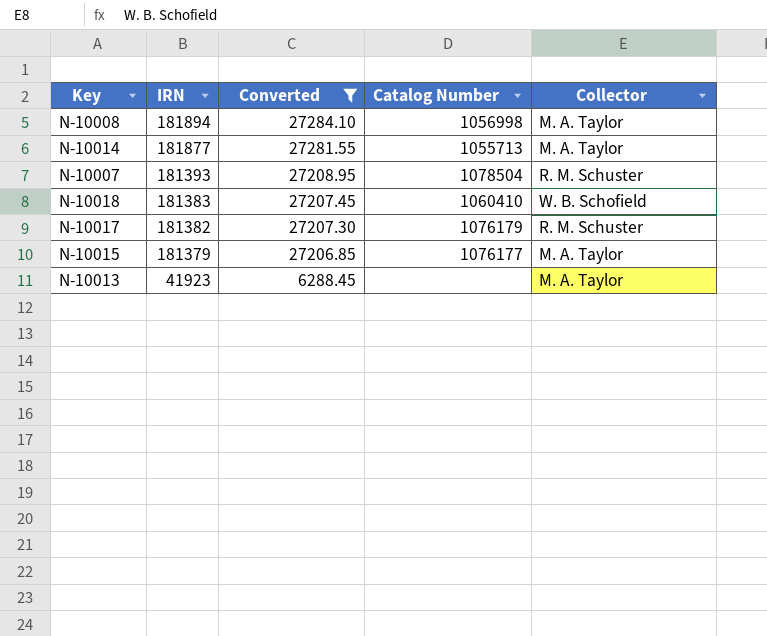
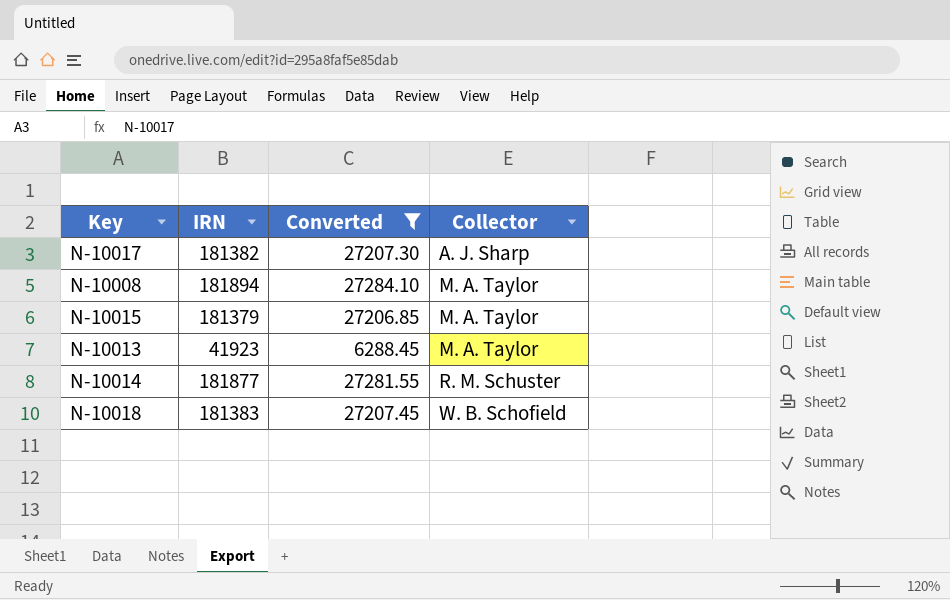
row order: IRN descending -> Collector ascending
column Catalog Number | position: 4 -> none
row N-10007: 181393 | 27208.95 | 1078504 | R. M. Schuster -> none
N-10017 | Collector: R. M. Schuster -> A. J. Sharp
N-10014 | Collector: M. A. Taylor -> R. M. Schuster

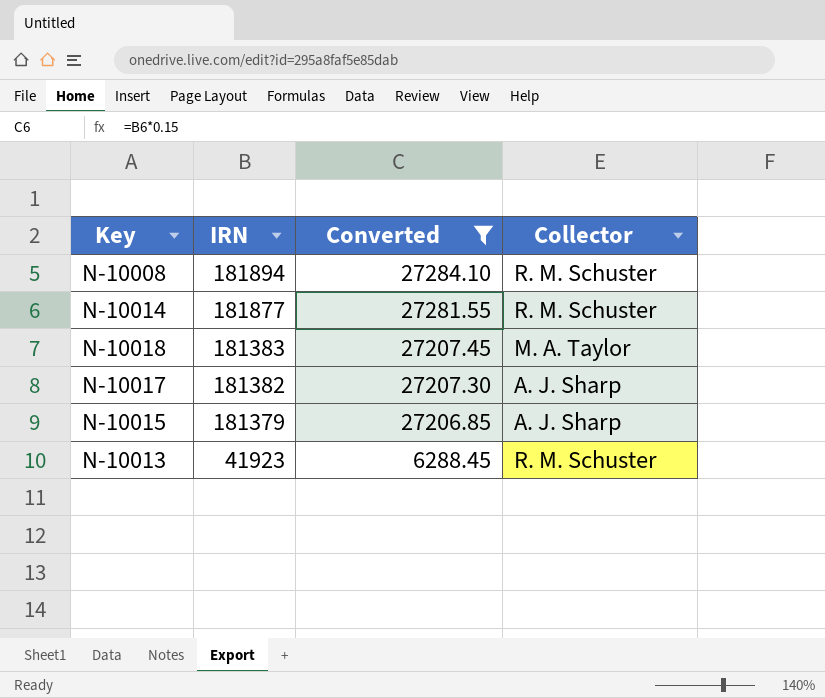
row order: Collector ascending -> IRN descending
N-10008 | Collector: M. A. Taylor -> R. M. Schuster
N-10018 | Collector: W. B. Schofield -> M. A. Taylor
N-10015 | Collector: M. A. Taylor -> A. J. Sharp
N-10013 | Collector: M. A. Taylor -> R. M. Schuster

